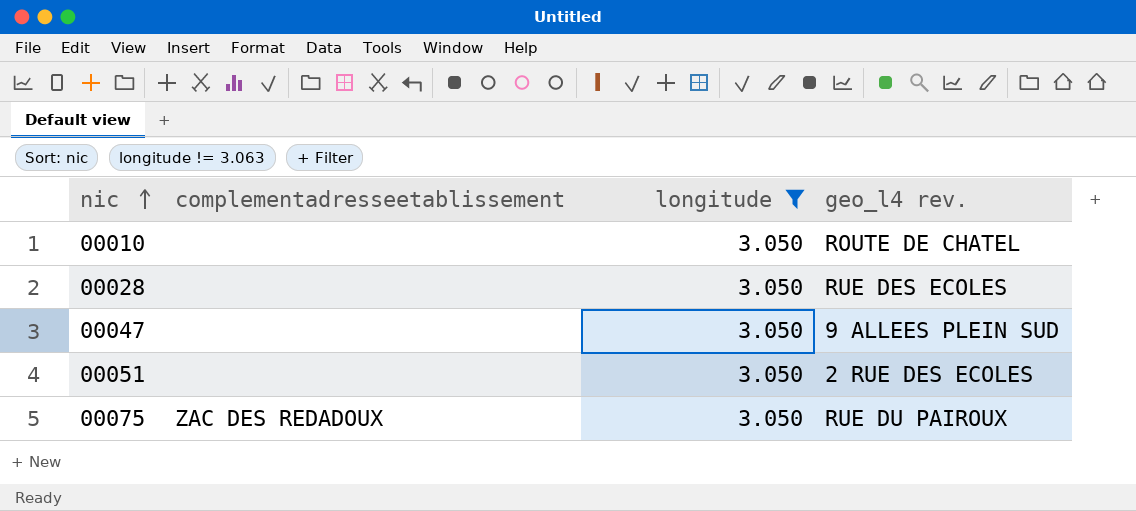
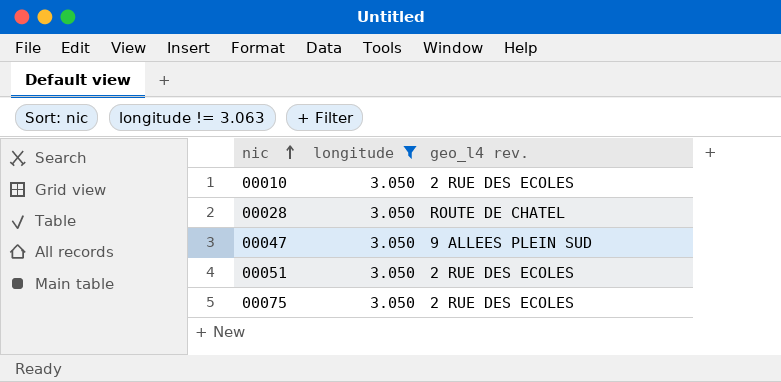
column complementadresseetablissement | position: 2 -> none
00010 | geo_l4 rev.: ROUTE DE CHATEL -> 2 RUE DES ECOLES
00028 | geo_l4 rev.: RUE DES ECOLES -> ROUTE DE CHATEL
00075 | geo_l4 rev.: RUE DU PAIROUX -> 2 RUE DES ECOLES

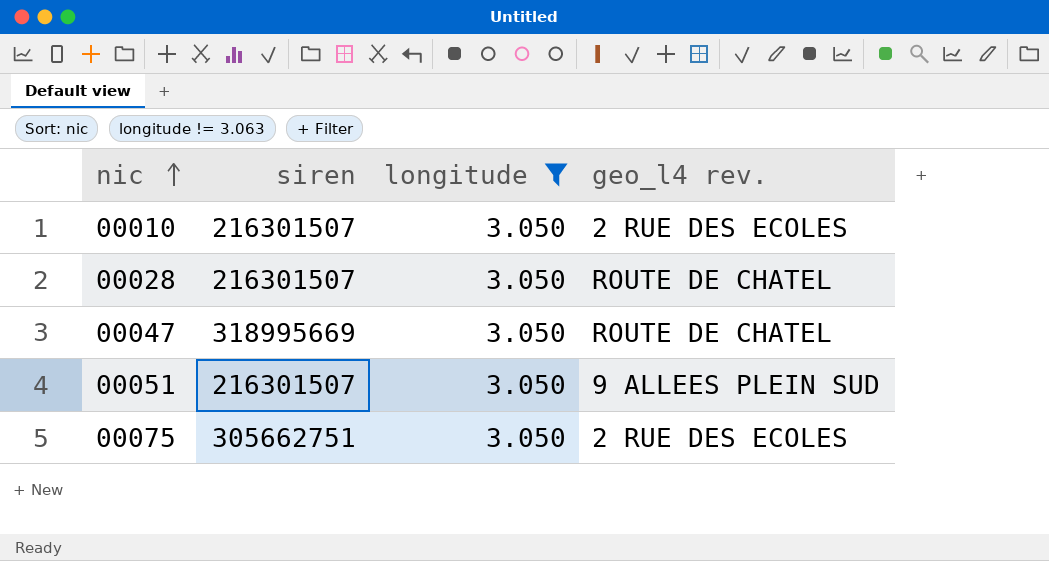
column siren | position: none -> 2
00047 | geo_l4 rev.: 9 ALLEES PLEIN SUD -> ROUTE DE CHATEL
00051 | geo_l4 rev.: 2 RUE DES ECOLES -> 9 ALLEES PLEIN SUD

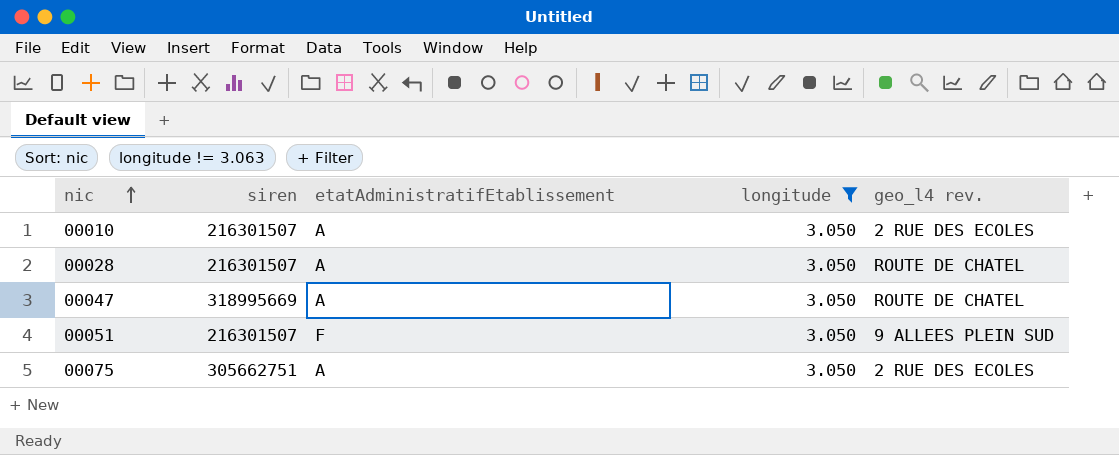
column etatAdministratifEtablissement | position: none -> 3

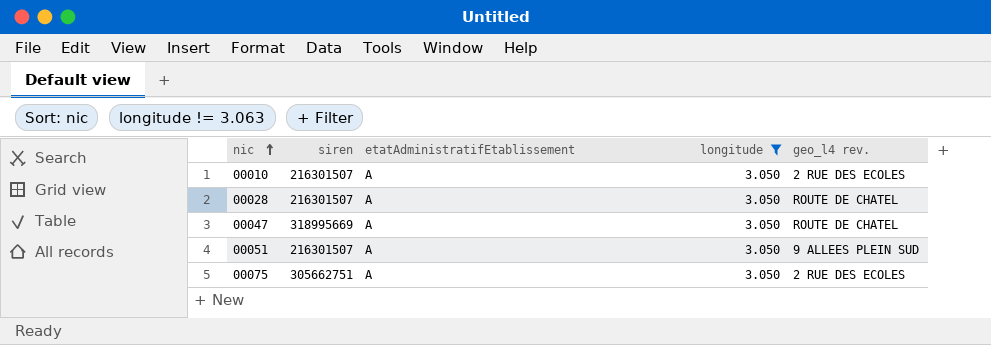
00051 | etatAdministratifEtablissement: F -> A

